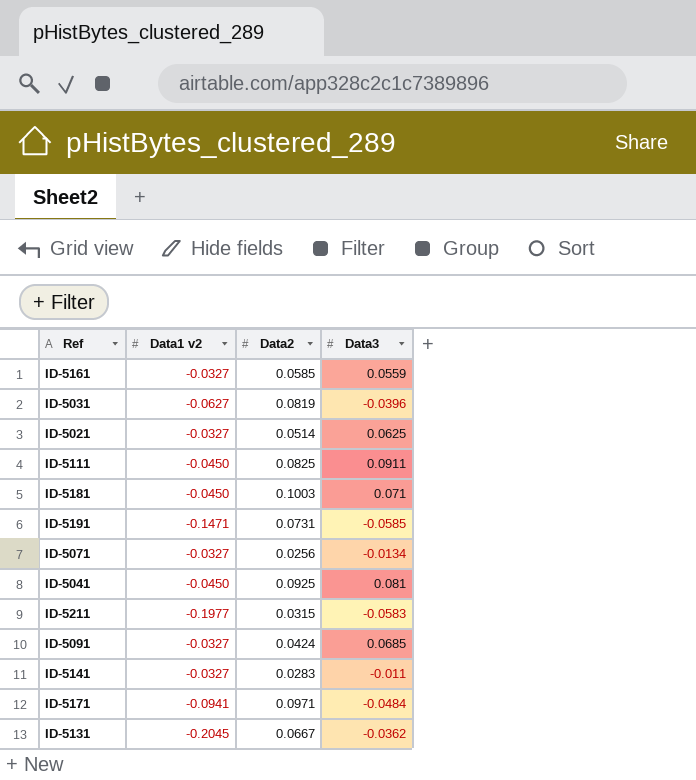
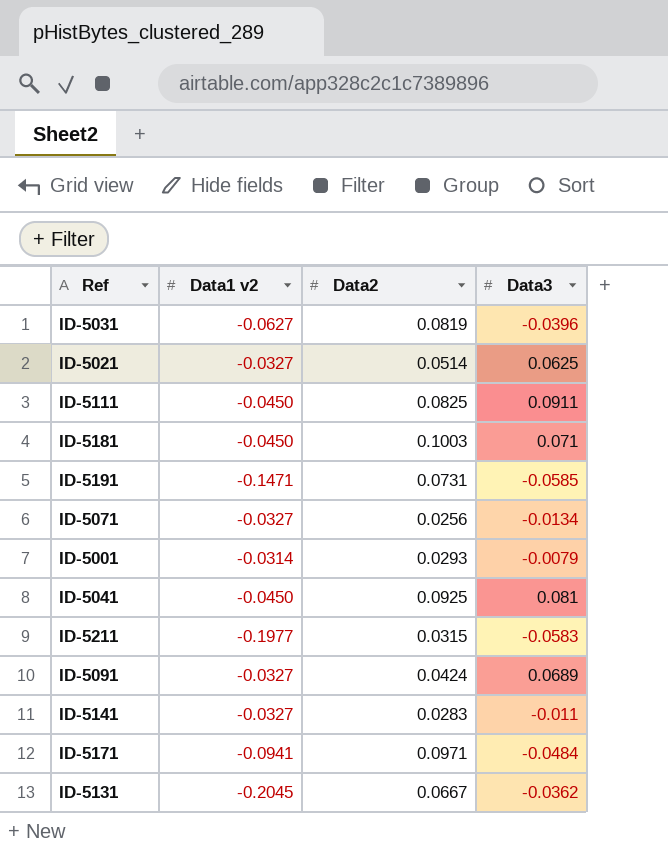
row ID-5161: -0.0327 | 0.0585 | 0.0559 -> none
row ID-5001: none -> -0.0314 | 0.0293 | -0.0079
ID-5091 | Data3: 0.0685 -> 0.0689

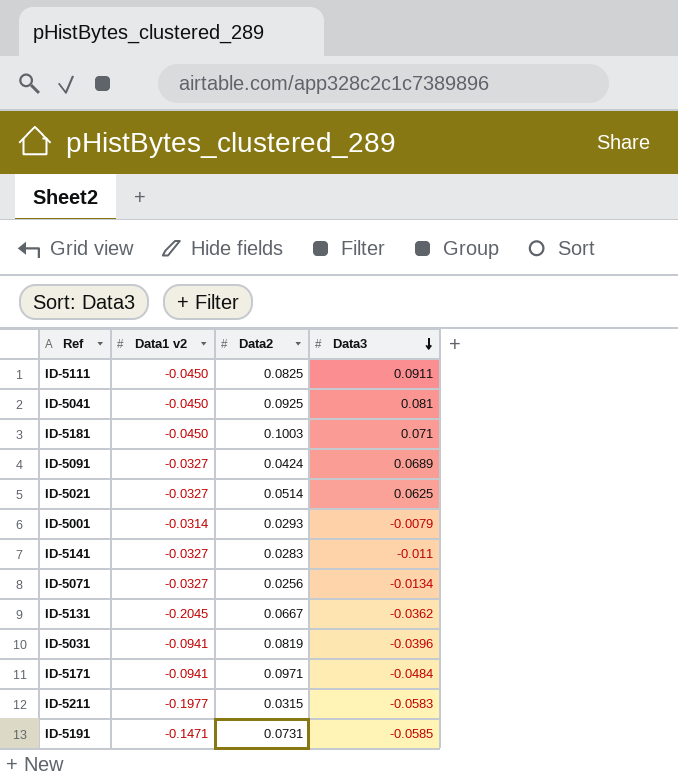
row order: none -> Data3 descending
ID-5031 | Data1 v2: -0.0627 -> -0.0941

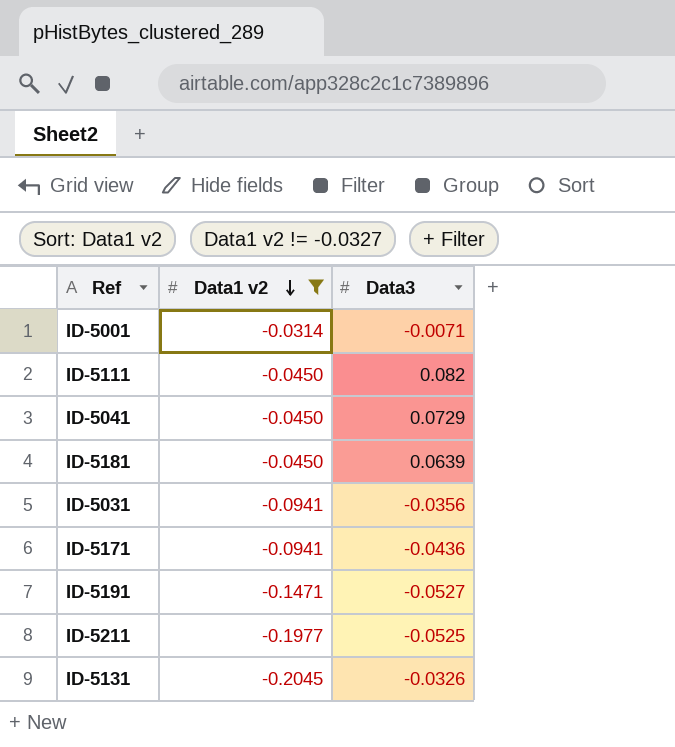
filter: none -> Data1 v2 != -0.0327
row order: Data3 descending -> Data1 v2 descending
column Data2 | position: 3 -> none
ID-5001 | Data3: -0.0079 -> -0.0071
ID-5111 | Data3: 0.0911 -> 0.082
ID-5041 | Data3: 0.081 -> 0.0729
ID-5181 | Data3: 0.071 -> 0.0639
ID-5031 | Data3: -0.0396 -> -0.0356
ID-5171 | Data3: -0.0484 -> -0.0436
ID-5191 | Data3: -0.0585 -> -0.0527
ID-5211 | Data3: -0.0583 -> -0.0525
ID-5131 | Data3: -0.0362 -> -0.0326

